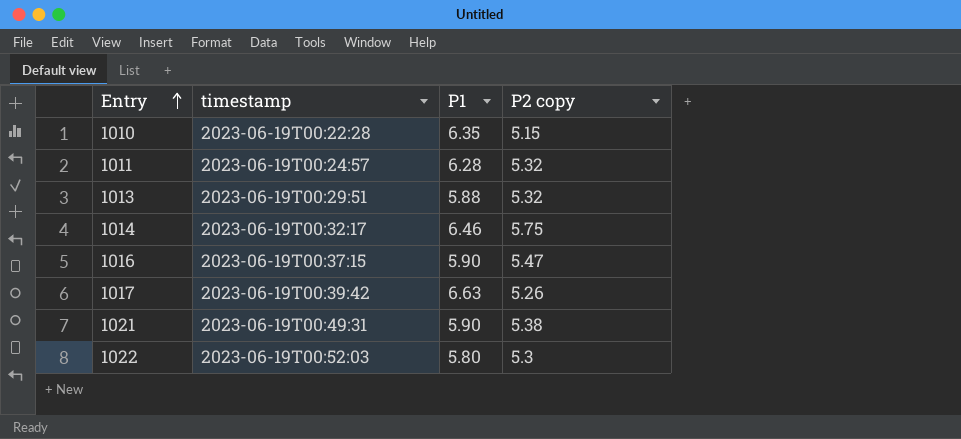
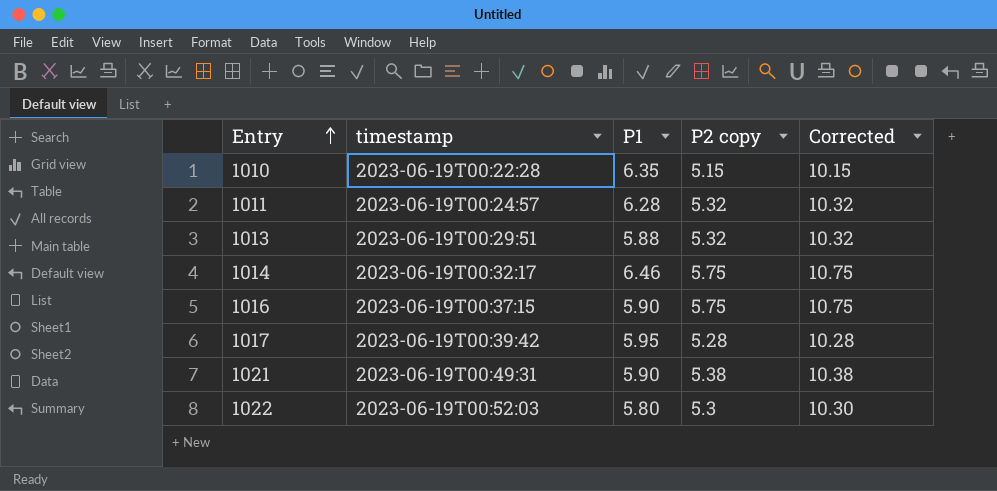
column Corrected | formula: none -> [P2 copy] + 5
1016 | P2 copy: 5.47 -> 5.75
1017 | P1: 6.63 -> 5.95
1017 | P2 copy: 5.26 -> 5.28

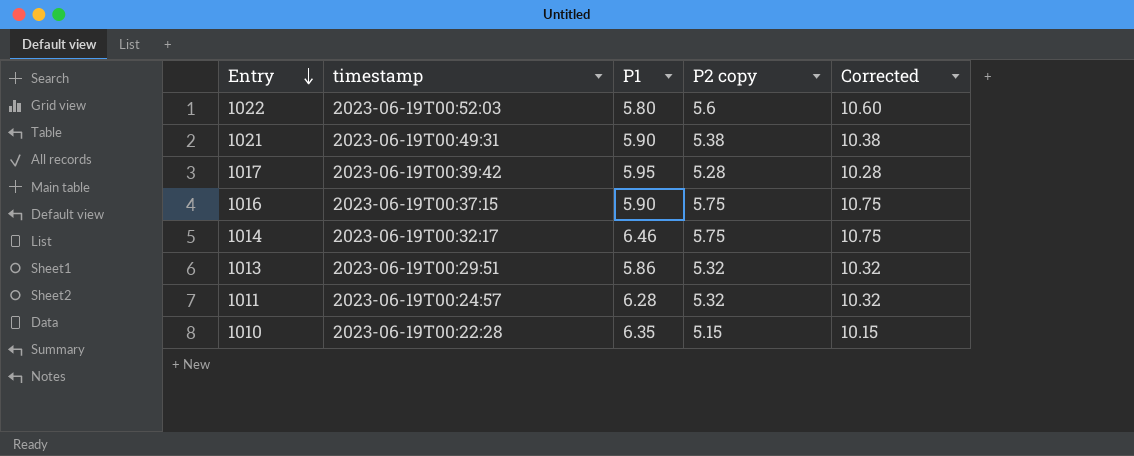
row order: Entry ascending -> Entry descending
1022 | P2 copy: 5.3 -> 5.6
1022 | Corrected: 10.30 -> 10.60
1013 | P1: 5.88 -> 5.86

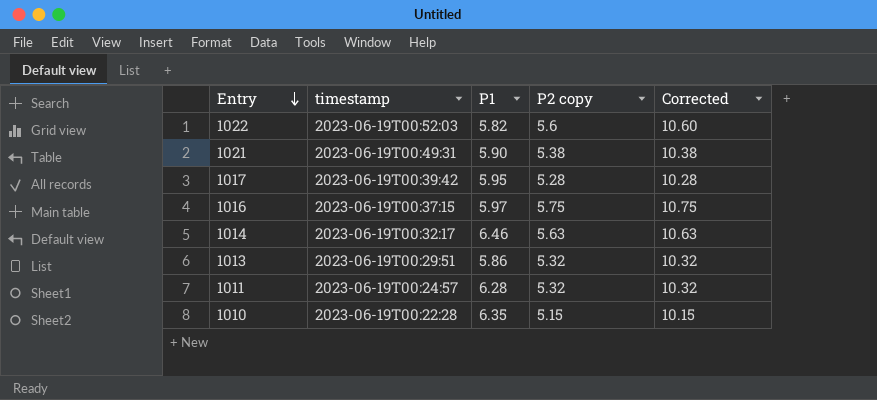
1022 | P1: 5.80 -> 5.82
1016 | P1: 5.90 -> 5.97
1014 | P2 copy: 5.75 -> 5.63
1014 | Corrected: 10.75 -> 10.63

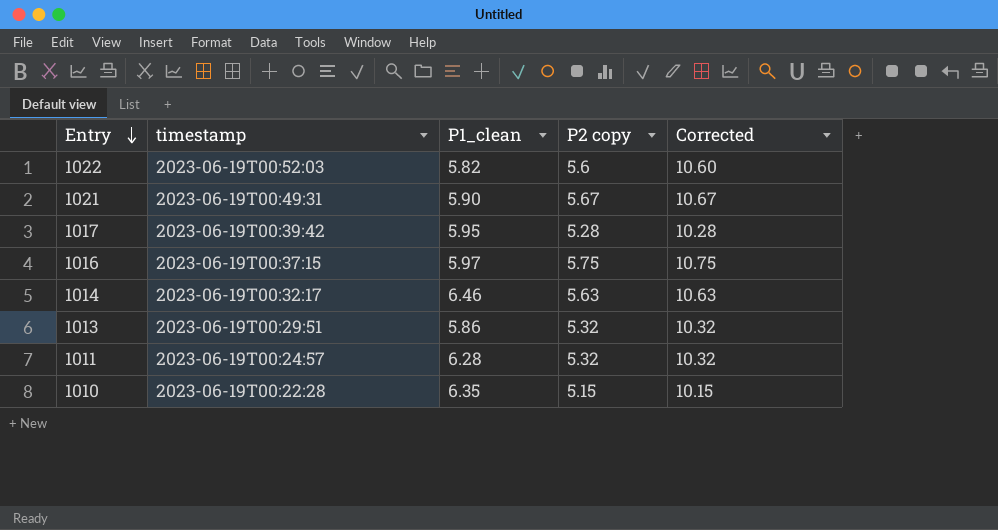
column name: P1 -> P1_clean
1021 | P2 copy: 5.38 -> 5.67
1021 | Corrected: 10.38 -> 10.67

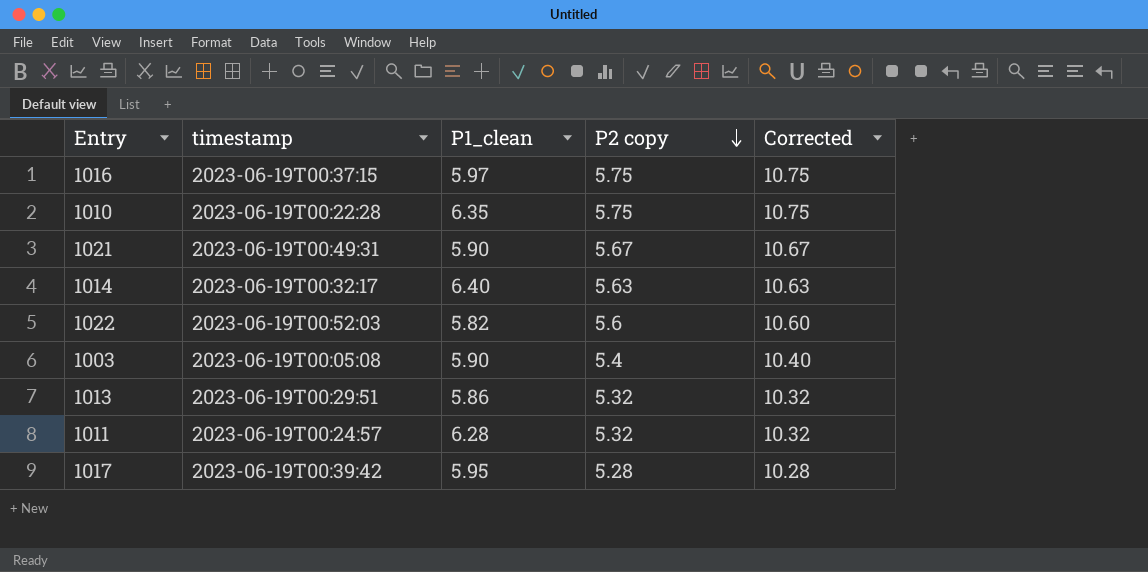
row order: Entry descending -> P2 copy descending
1010 | P2 copy: 5.15 -> 5.75
1010 | Corrected: 10.15 -> 10.75
1014 | P1_clean: 6.46 -> 6.40
row 1003: none -> 2023-06-19T00:05:08 | 5.90 | 5.4 | 10.40

